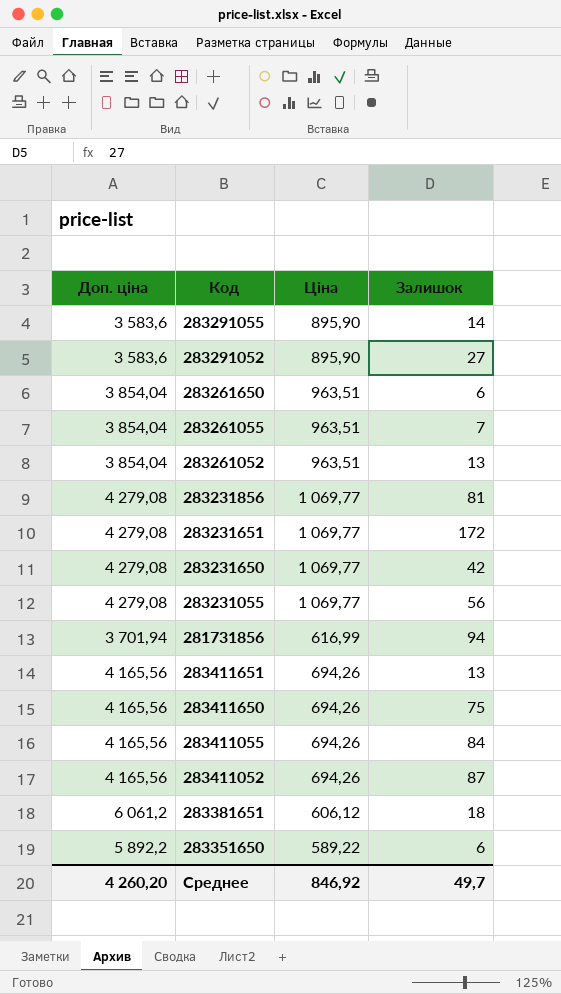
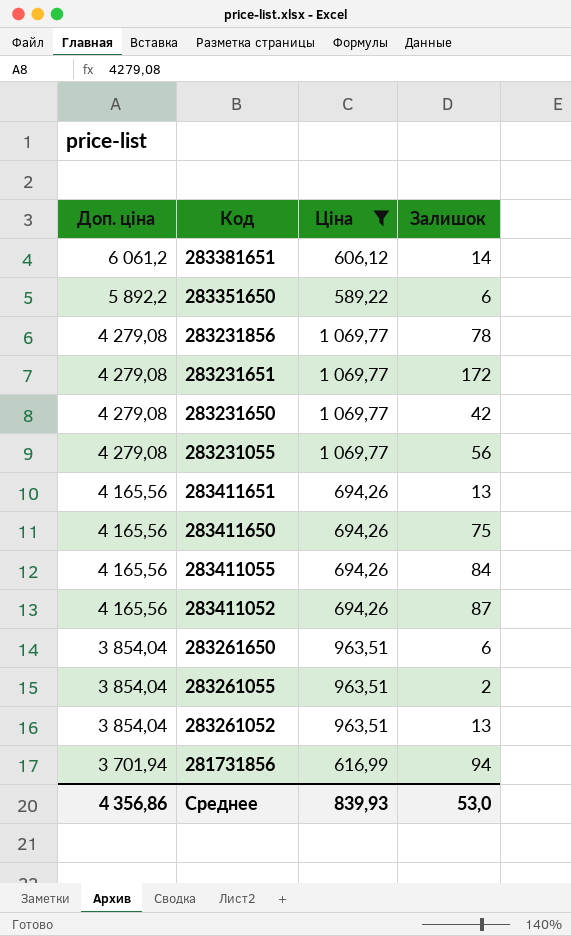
filter: none -> Ціна != 895,90
row order: none -> Доп. ціна descending
283381651 | Залишок: 18 -> 14
283231856 | Залишок: 81 -> 78
283261055 | Залишок: 7 -> 2
Среднее | Доп. ціна: 4 260,20 -> 4 356,86
Среднее | Ціна: 846,92 -> 839,93
Среднее | Залишок: 49,7 -> 53,0

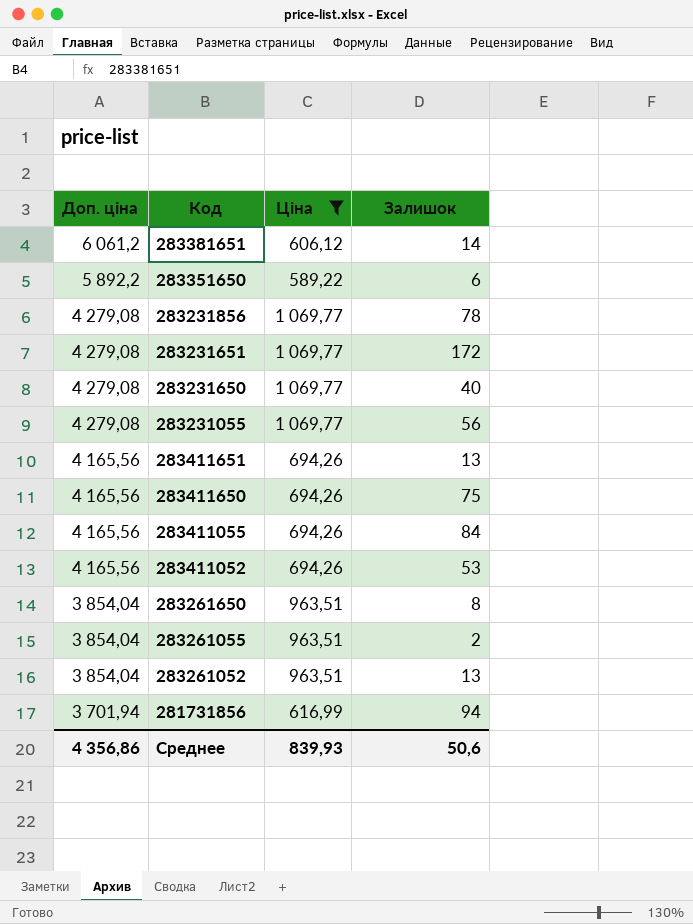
283231650 | Залишок: 42 -> 40
283411052 | Залишок: 87 -> 53
283261650 | Залишок: 6 -> 8
Среднее | Залишок: 53,0 -> 50,6

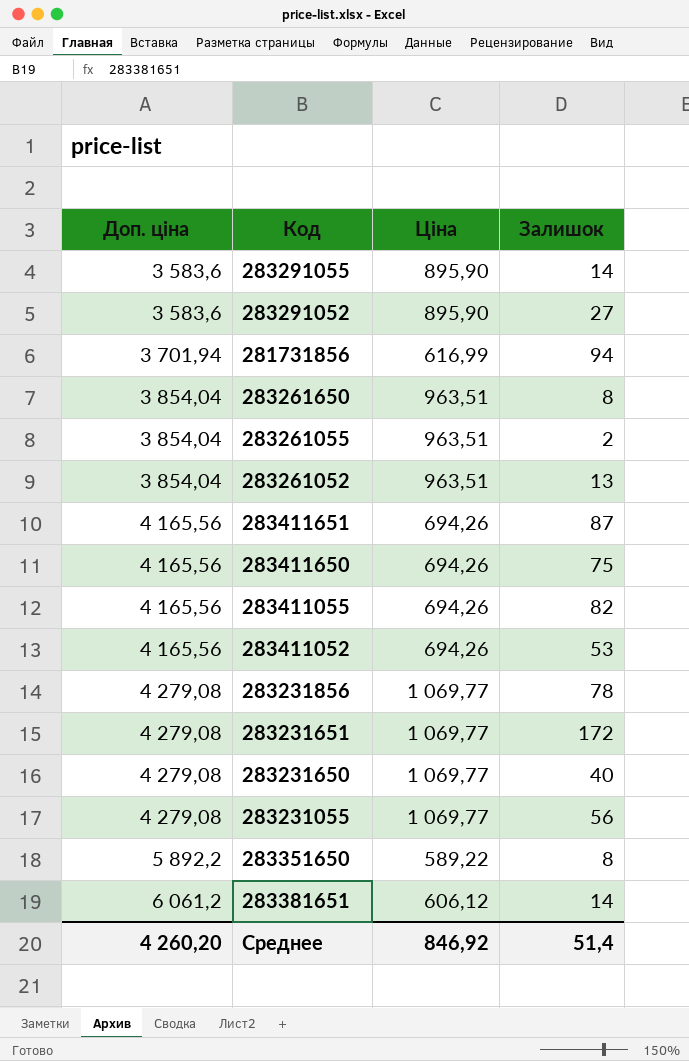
filter: Ціна != 895,90 -> none
row order: Доп. ціна descending -> Доп. ціна ascending
283411651 | Залишок: 13 -> 87
283411055 | Залишок: 84 -> 82
283351650 | Залишок: 6 -> 8
Среднее | Доп. ціна: 4 356,86 -> 4 260,20
Среднее | Ціна: 839,93 -> 846,92
Среднее | Залишок: 50,6 -> 51,4

